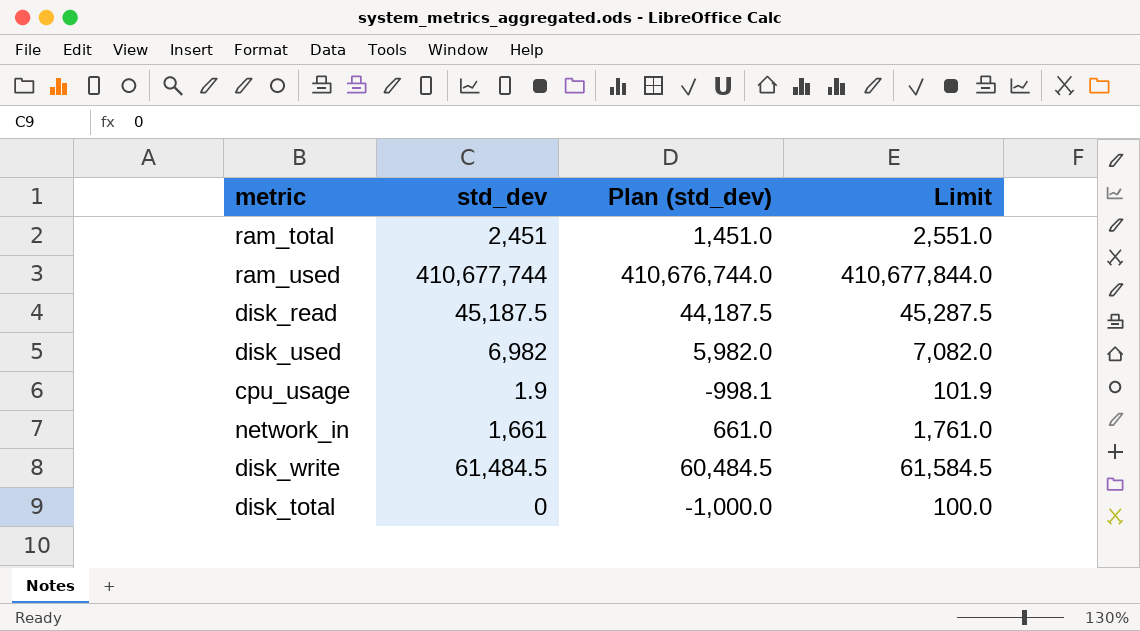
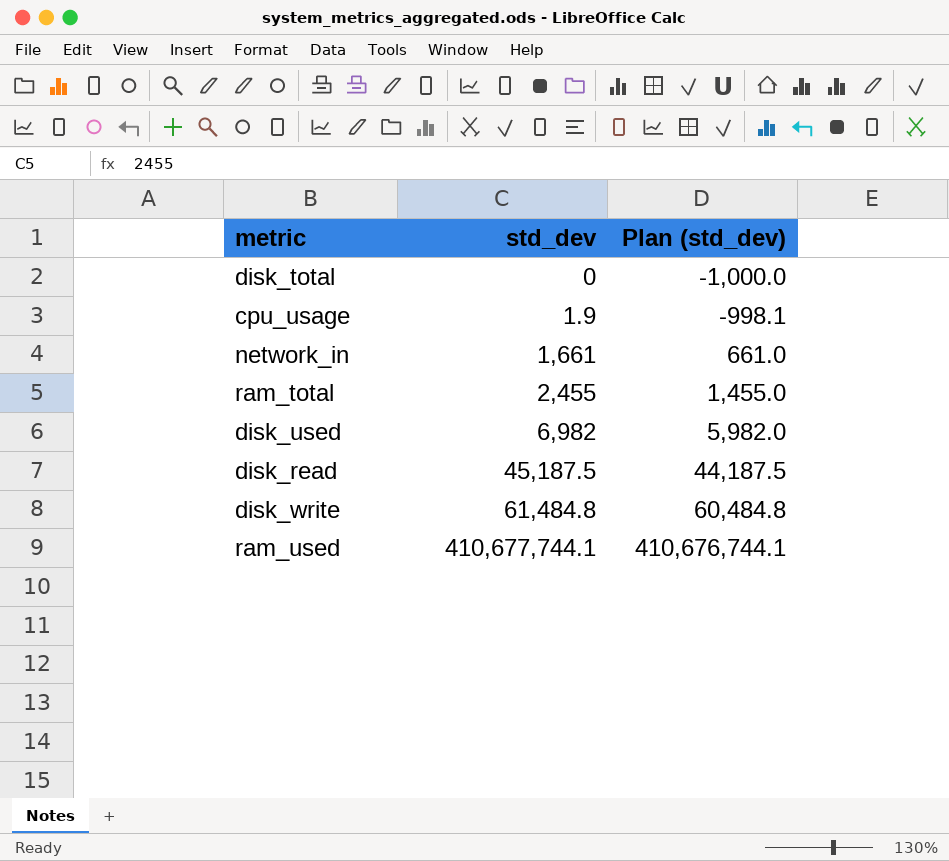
row order: none -> std_dev ascending
column Limit | formula: [std_dev] + 100 -> none
ram_total | std_dev: 2,451 -> 2,455
ram_total | Plan (std_dev): 1,451.0 -> 1,455.0
disk_write | std_dev: 61,484.5 -> 61,484.8
disk_write | Plan (std_dev): 60,484.5 -> 60,484.8
ram_used | std_dev: 410,677,744 -> 410,677,744.1
ram_used | Plan (std_dev): 410,676,744.0 -> 410,676,744.1

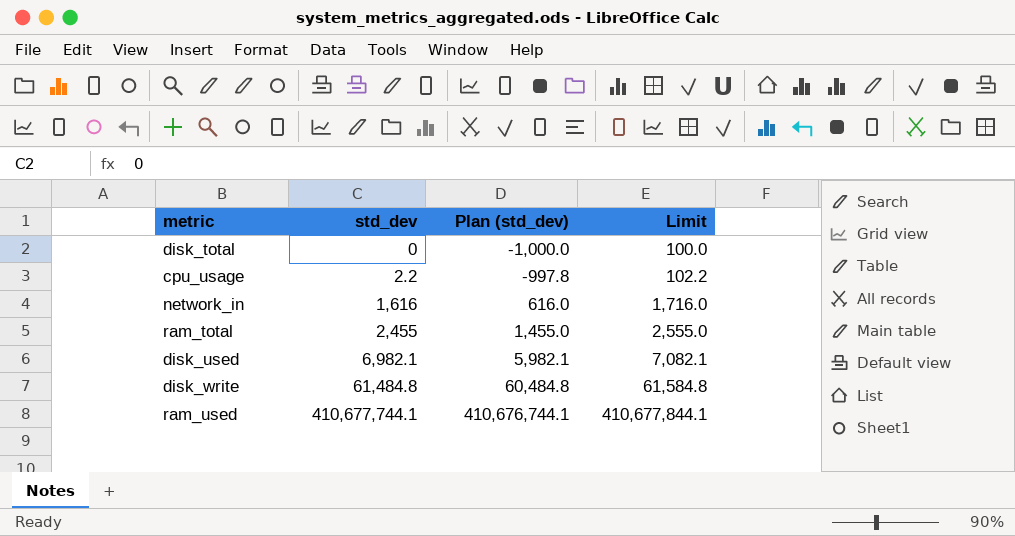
column Limit | formula: none -> [std_dev] + 100
row disk_read: 45,187.5 | 44,187.5 -> none
cpu_usage | std_dev: 1.9 -> 2.2
cpu_usage | Plan (std_dev): -998.1 -> -997.8
network_in | std_dev: 1,661 -> 1,616
network_in | Plan (std_dev): 661.0 -> 616.0
disk_used | std_dev: 6,982 -> 6,982.1
disk_used | Plan (std_dev): 5,982.0 -> 5,982.1

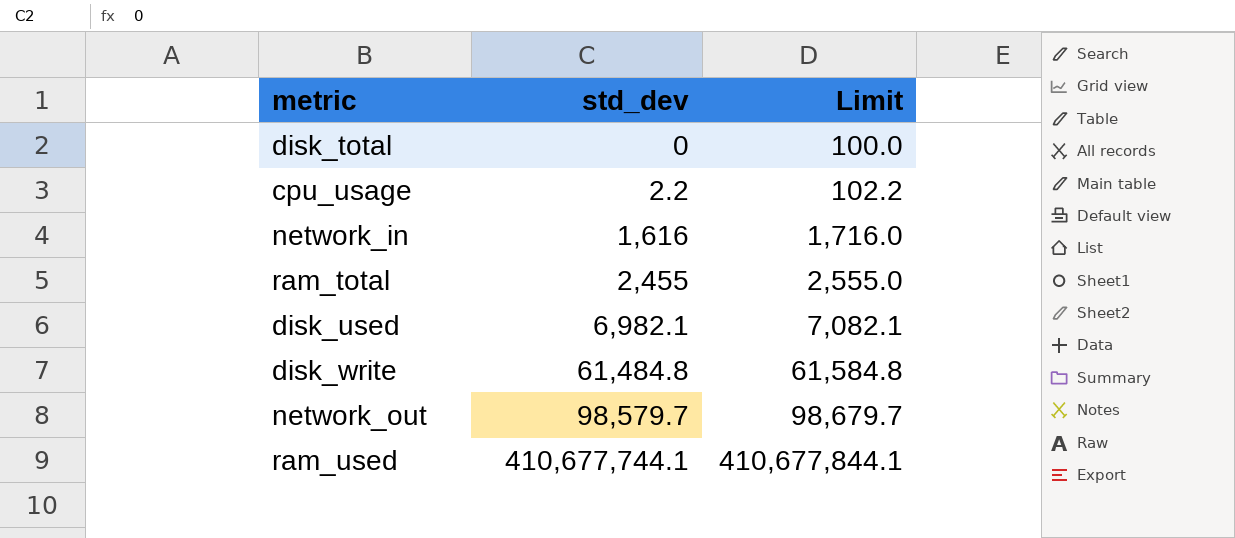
column Plan (std_dev) | formula: [std_dev] - 1000 -> none
row network_out: none -> 98,579.7 | 98,679.7

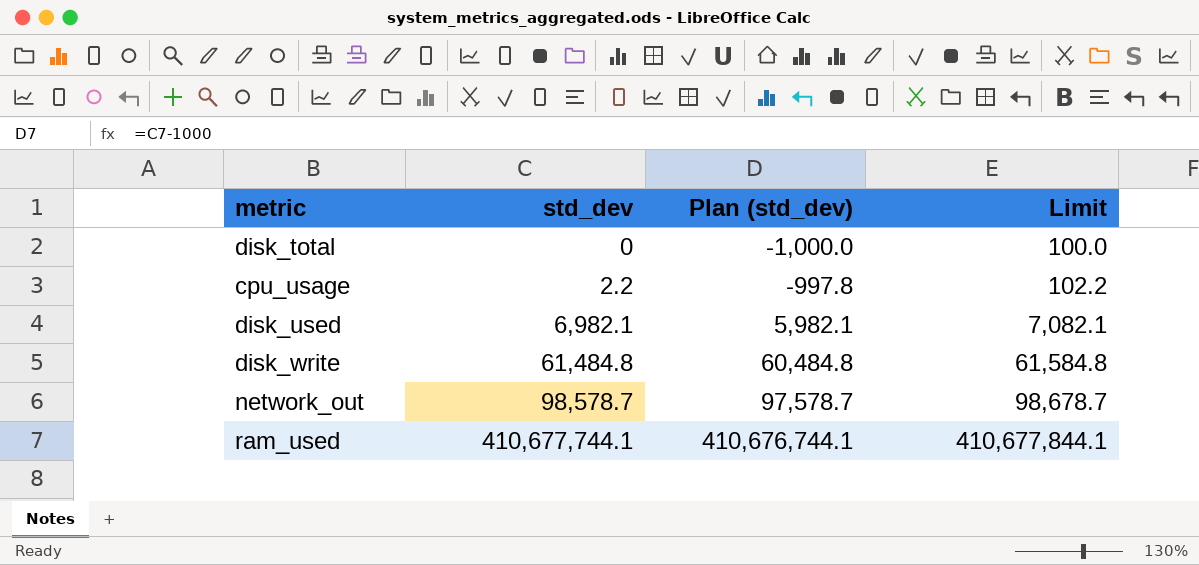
column Plan (std_dev) | formula: none -> [std_dev] - 1000
row network_in: 1,616 | 1,716.0 -> none
row ram_total: 2,455 | 2,555.0 -> none
network_out | std_dev: 98,579.7 -> 98,578.7
network_out | Limit: 98,679.7 -> 98,678.7

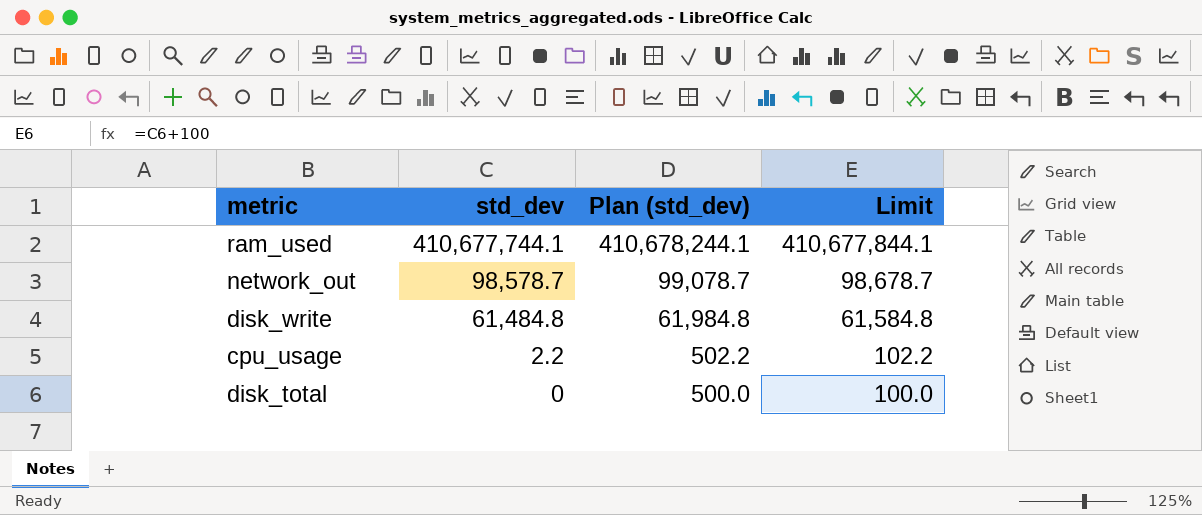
row order: std_dev ascending -> std_dev descending
column Plan (std_dev) | formula: [std_dev] - 1000 -> [std_dev] + 500
row disk_used: 6,982.1 | 5,982.1 | 7,082.1 -> none

